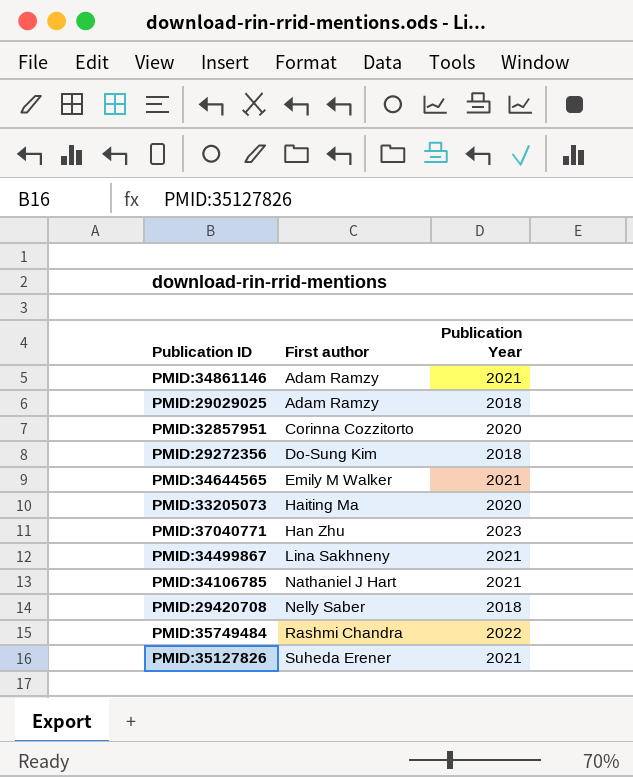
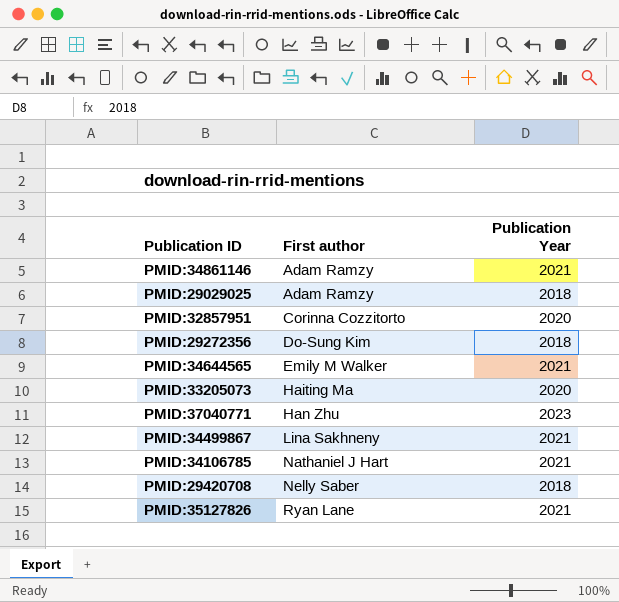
row PMID:35749484: Rashmi Chandra | 2022 -> none
PMID:35127826 | First author: Suheda Erener -> Ryan Lane

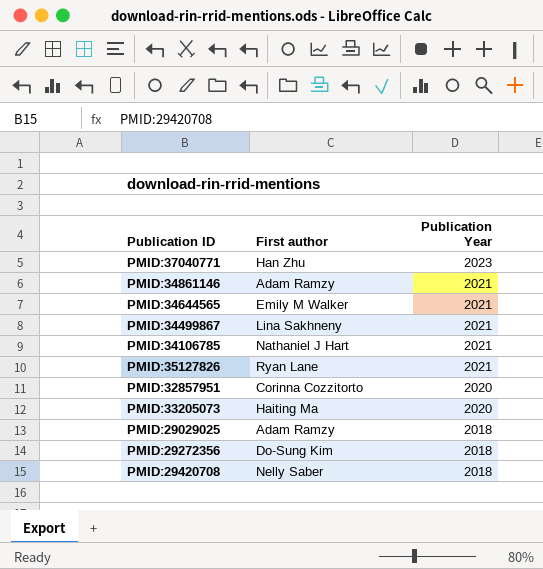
row order: First author ascending -> Publication Year descending

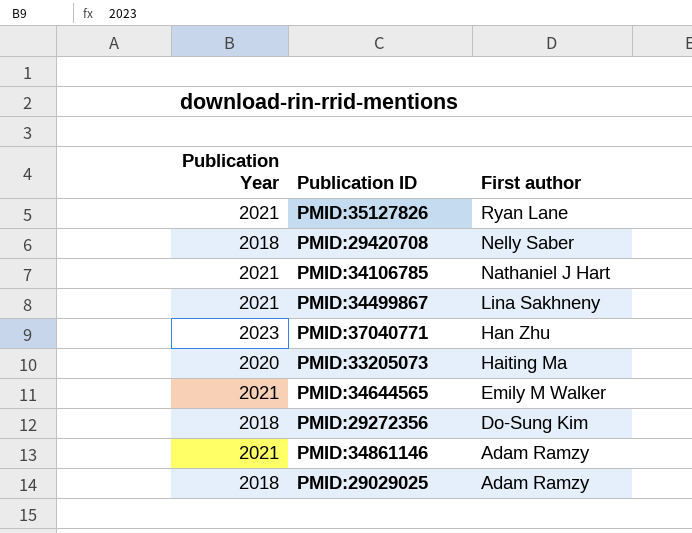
row order: Publication Year descending -> First author descending
column Publication Year | position: 3 -> 1
row PMID:32857951: Corinna Cozzitorto | 2020 -> none

